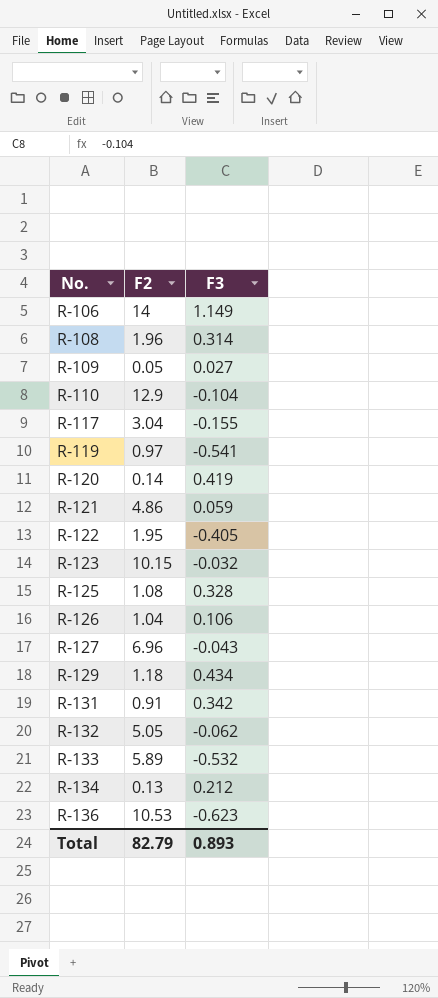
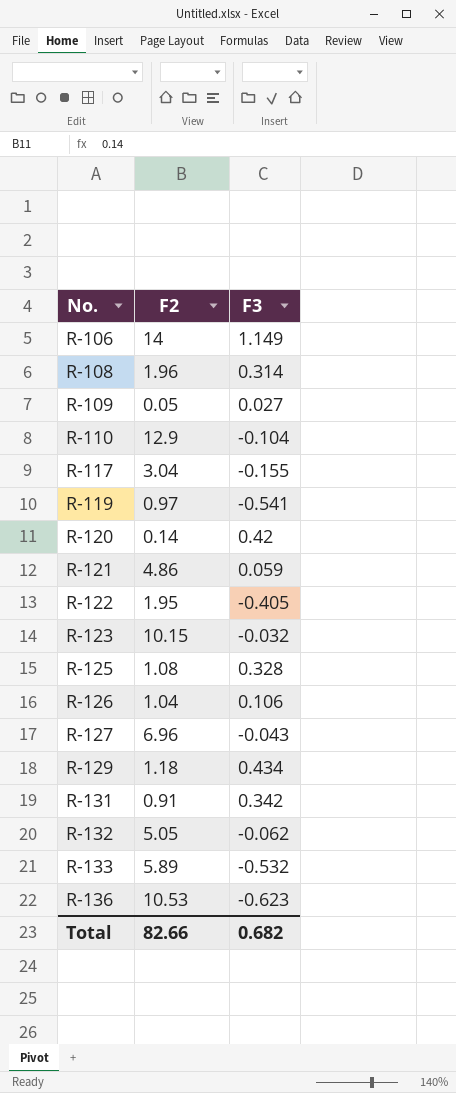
row R-134: 0.13 | 0.212 -> none
R-120 | F3: 0.419 -> 0.42
Total | F2: 82.79 -> 82.66
Total | F3: 0.893 -> 0.682

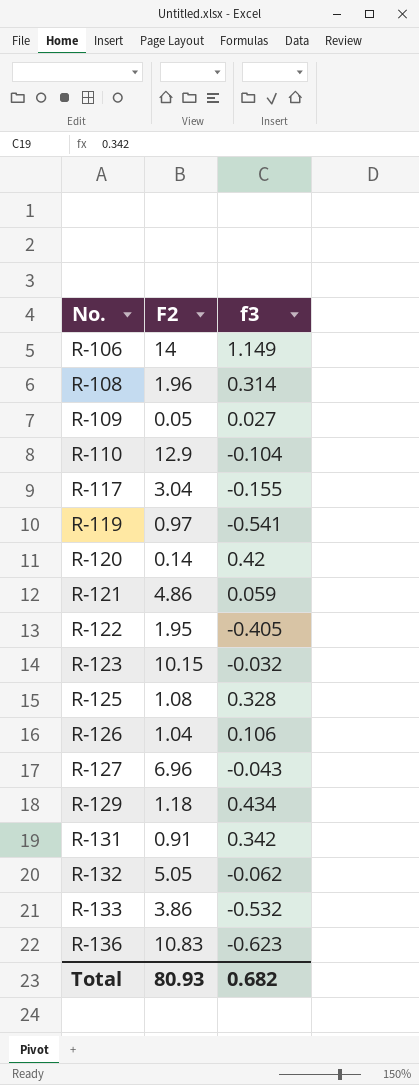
column name: F3 -> f3
R-133 | F2: 5.89 -> 3.86
R-136 | F2: 10.53 -> 10.83
Total | F2: 82.66 -> 80.93

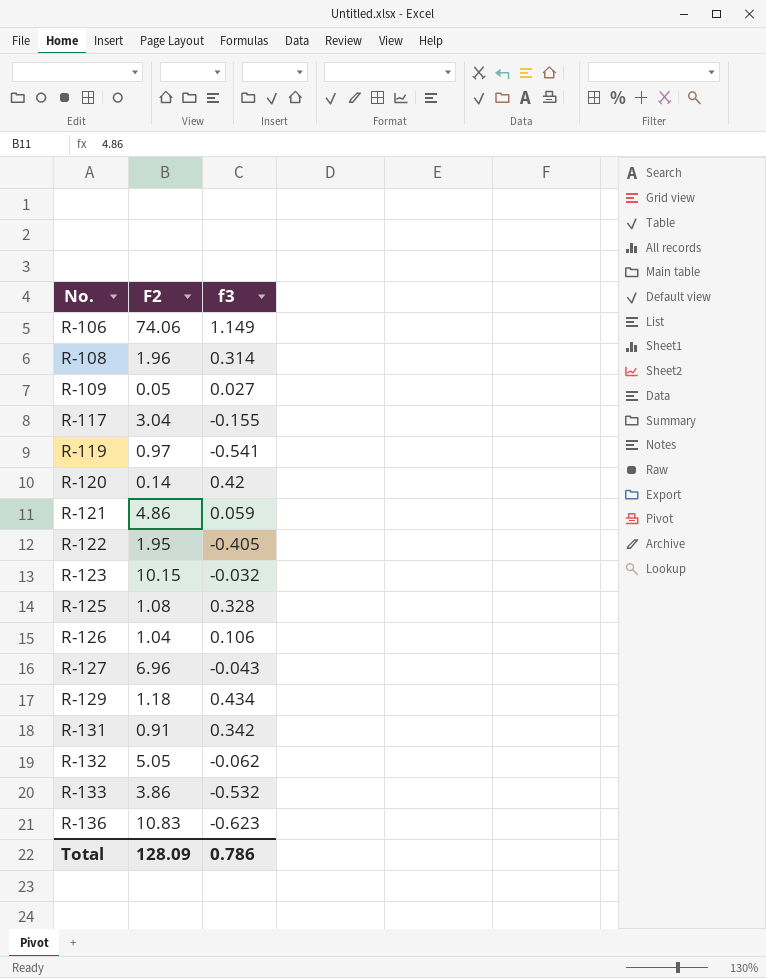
row R-110: 12.9 | -0.104 -> none
R-106 | F2: 14 -> 74.06
Total | F2: 80.93 -> 128.09
Total | f3: 0.682 -> 0.786

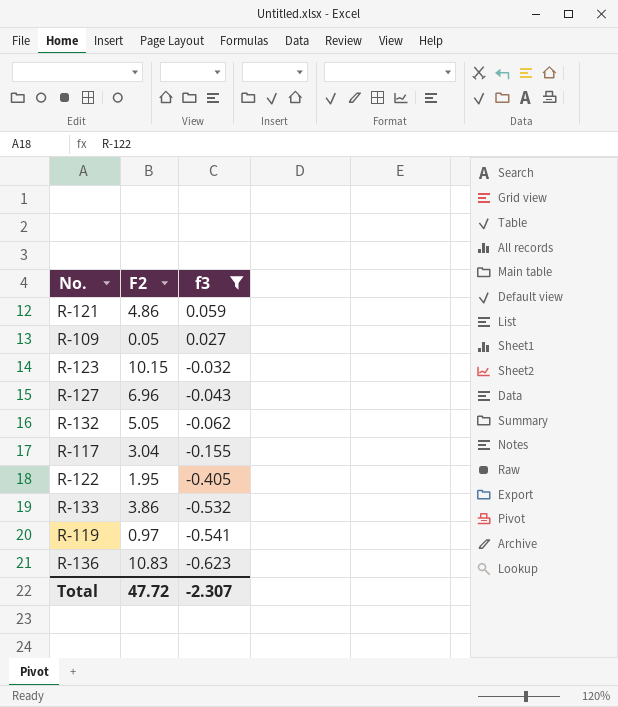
filter: none -> f3 <= 0.059
row order: No. ascending -> f3 descending
Total | F2: 128.09 -> 47.72
Total | f3: 0.786 -> -2.307

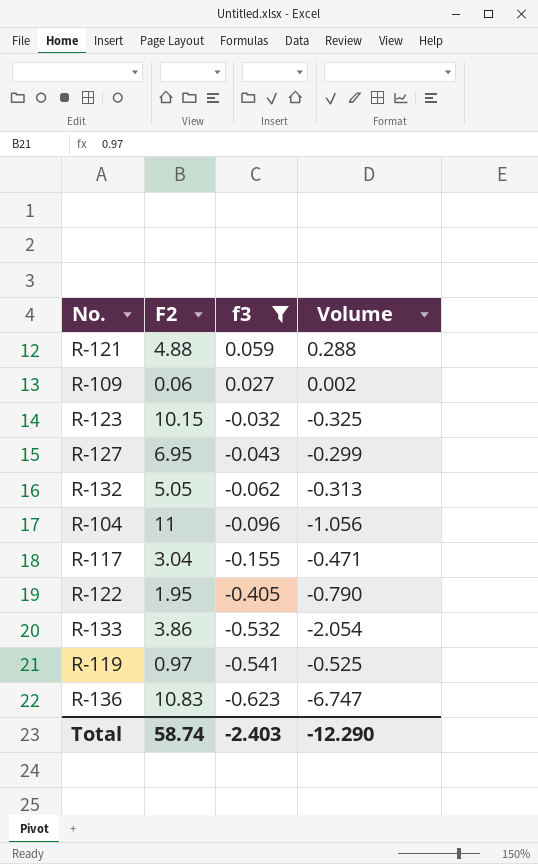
column Volume | formula: none -> [F2] * [f3]
R-121 | F2: 4.86 -> 4.88
R-109 | F2: 0.05 -> 0.06
R-127 | F2: 6.96 -> 6.95
row R-104: none -> 11 | -0.096 | -1.056
Total | F2: 47.72 -> 58.74
Total | f3: -2.307 -> -2.403

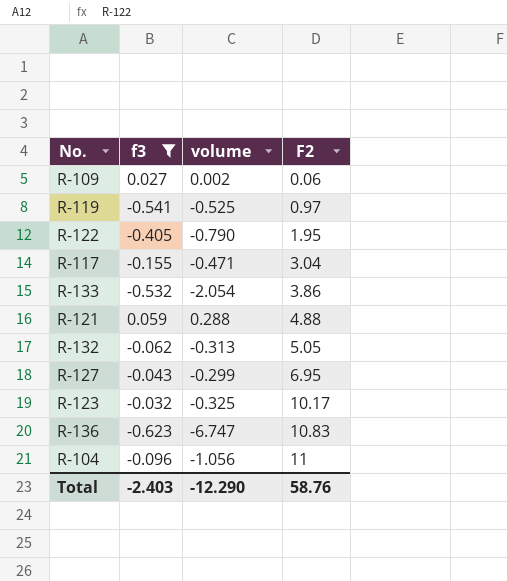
row order: f3 descending -> F2 ascending
column name: Volume -> volume
column F2 | position: 2 -> 4
R-123 | F2: 10.15 -> 10.17
Total | F2: 58.74 -> 58.76

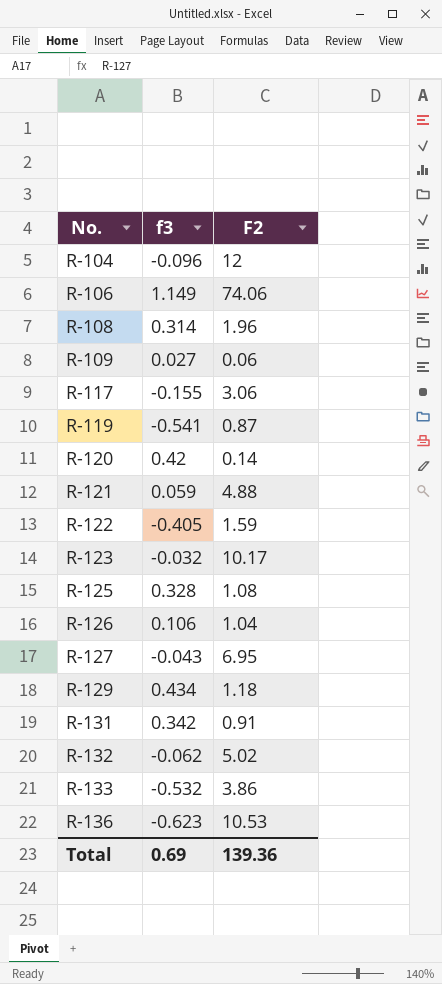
filter: f3 <= 0.059 -> none
row order: F2 ascending -> No. ascending
column volume | formula: [f3] * [F2] -> none
R-104 | F2: 11 -> 12
R-117 | F2: 3.04 -> 3.06
R-119 | F2: 0.97 -> 0.87
R-122 | F2: 1.95 -> 1.59
R-132 | F2: 5.05 -> 5.02
R-136 | F2: 10.83 -> 10.53
Total | f3: -2.403 -> 0.69
Total | F2: 58.76 -> 139.36

